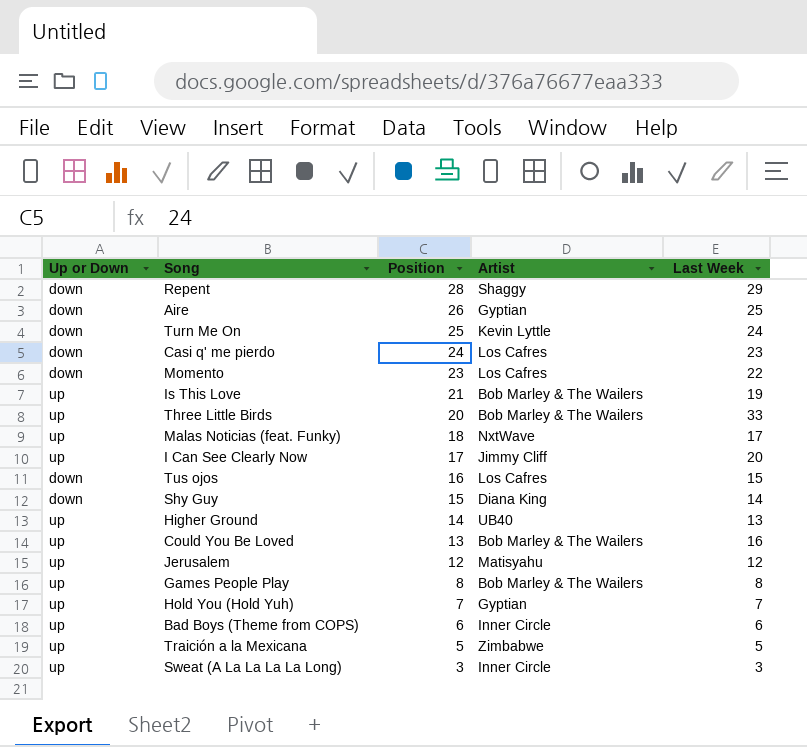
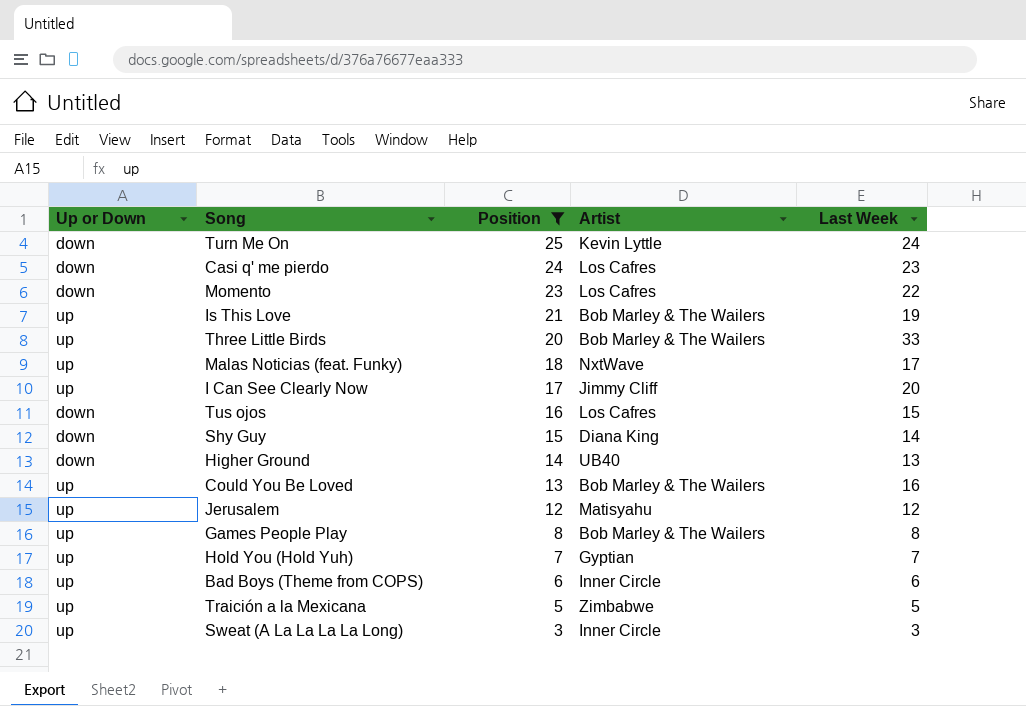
filter: none -> Position <= 25
Higher Ground | Up or Down: up -> down

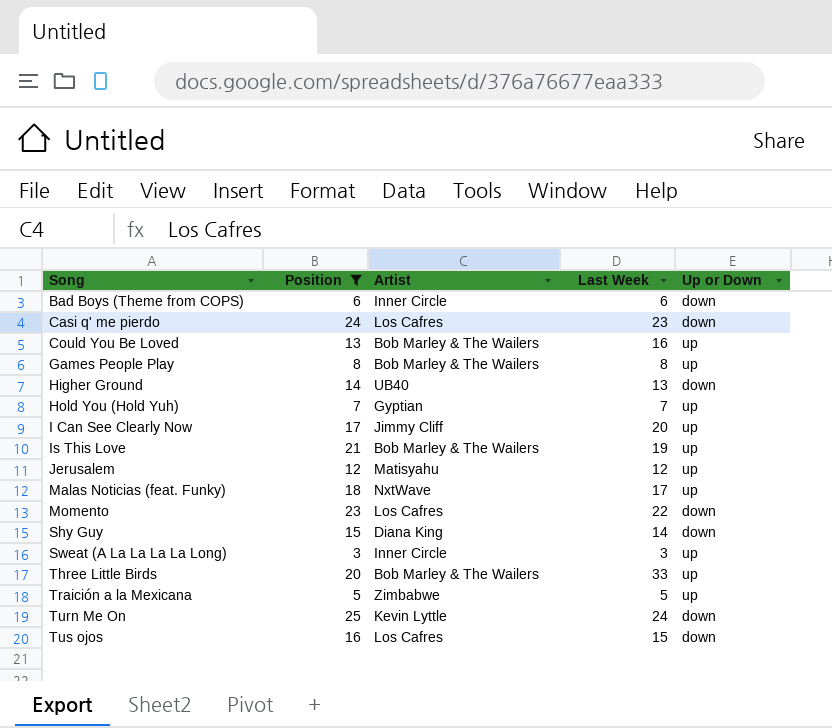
row order: Position descending -> Song ascending
column Up or Down | position: 1 -> 5
Bad Boys (Theme from COPS) | Up or Down: up -> down

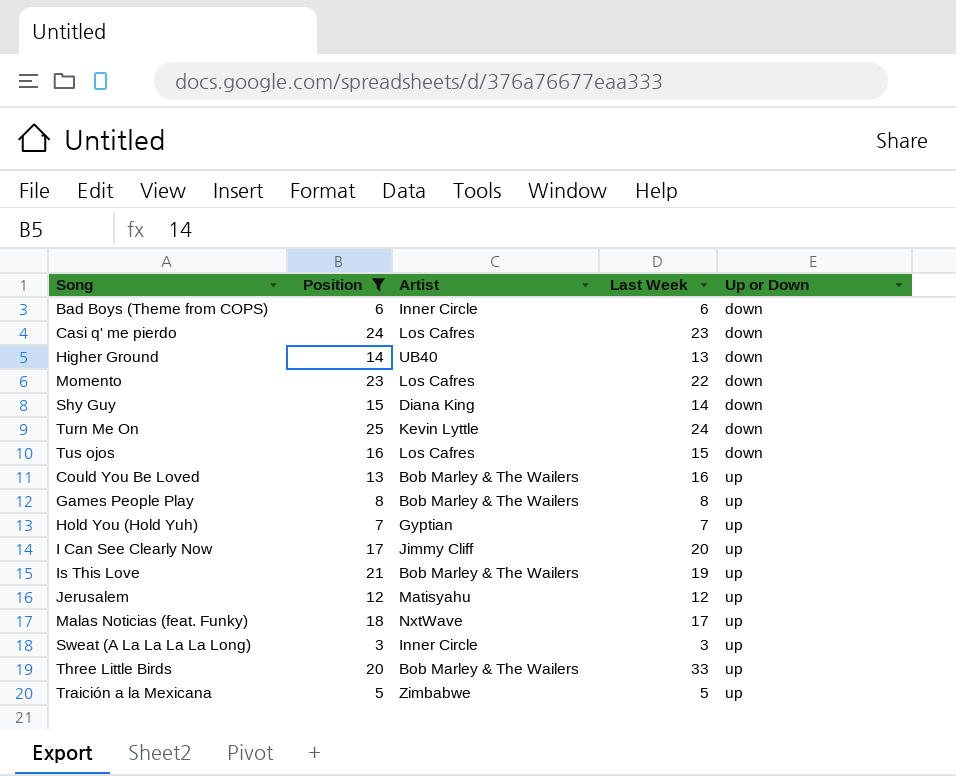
row order: Song ascending -> Up or Down ascending

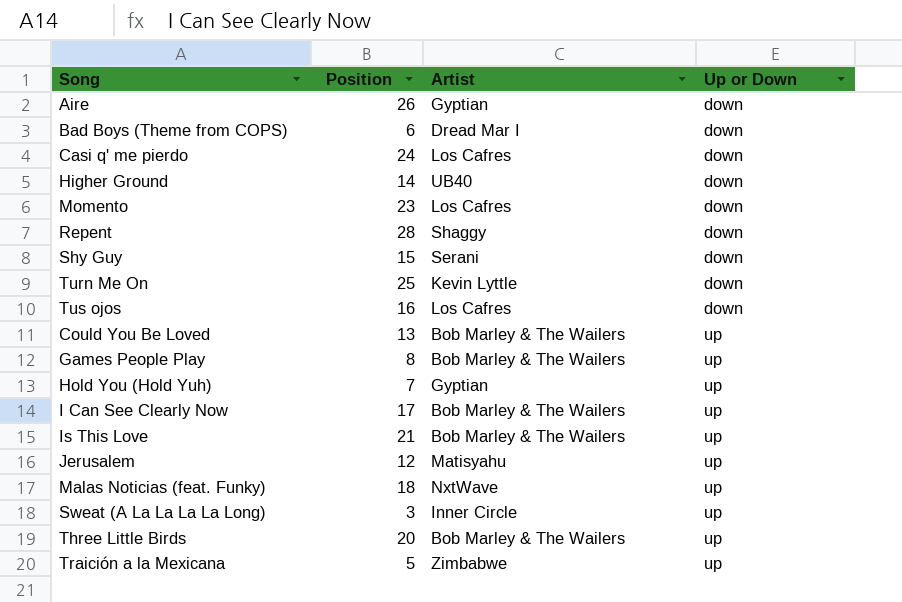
filter: Position <= 25 -> none
column Last Week | position: 4 -> none
Bad Boys (Theme from COPS) | Artist: Inner Circle -> Dread Mar I
Shy Guy | Artist: Diana King -> Serani
I Can See Clearly Now | Artist: Jimmy Cliff -> Bob Marley & The Wailers

